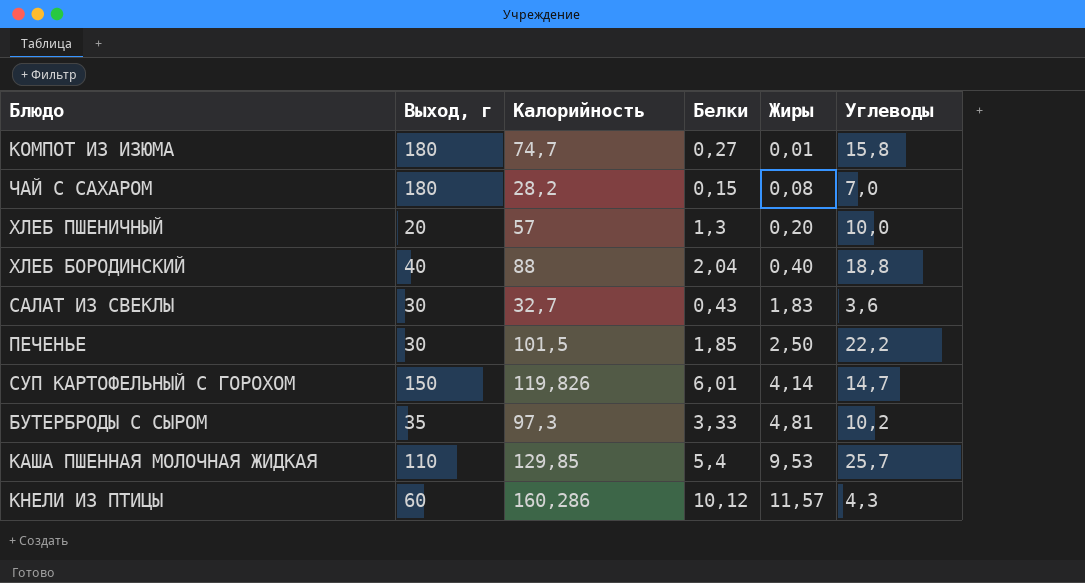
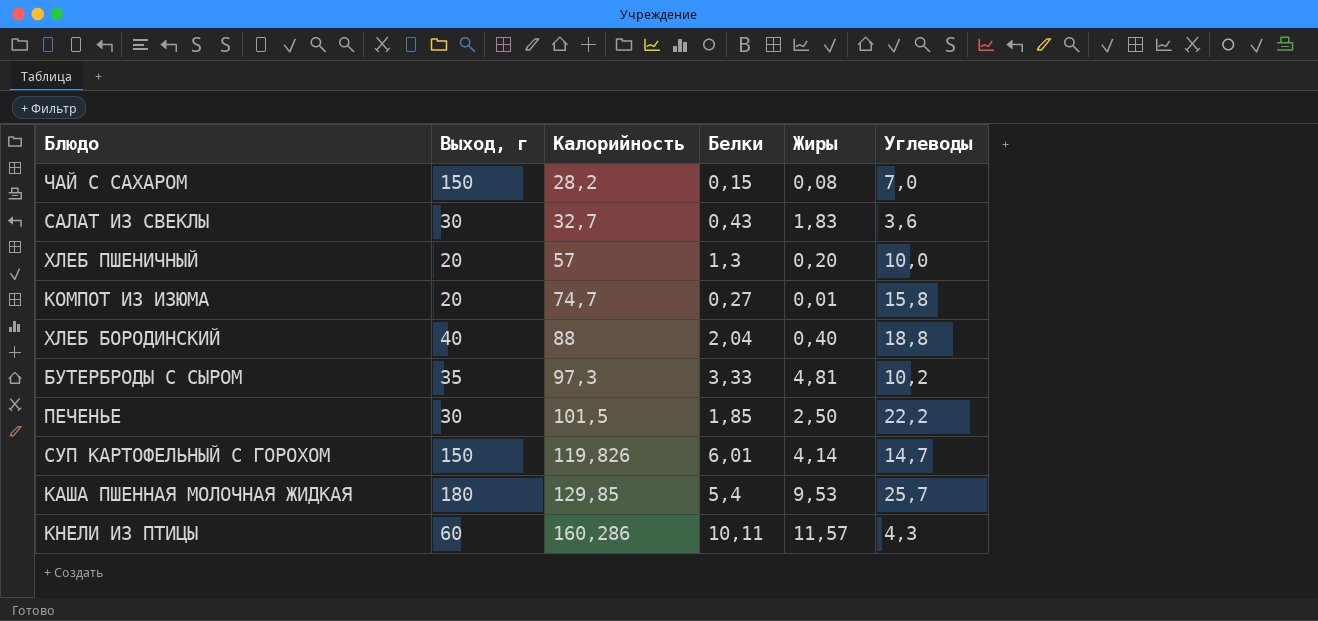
row order: Жиры ascending -> Калорийность ascending
ЧАЙ С САХАРОМ | Выход, г: 180 -> 150
КОМПОТ ИЗ ИЗЮМА | Выход, г: 180 -> 20
КАША ПШЕННАЯ МОЛОЧНАЯ ЖИДКАЯ | Выход, г: 110 -> 180
КНЕЛИ ИЗ ПТИЦЫ | Белки: 10,12 -> 10,11

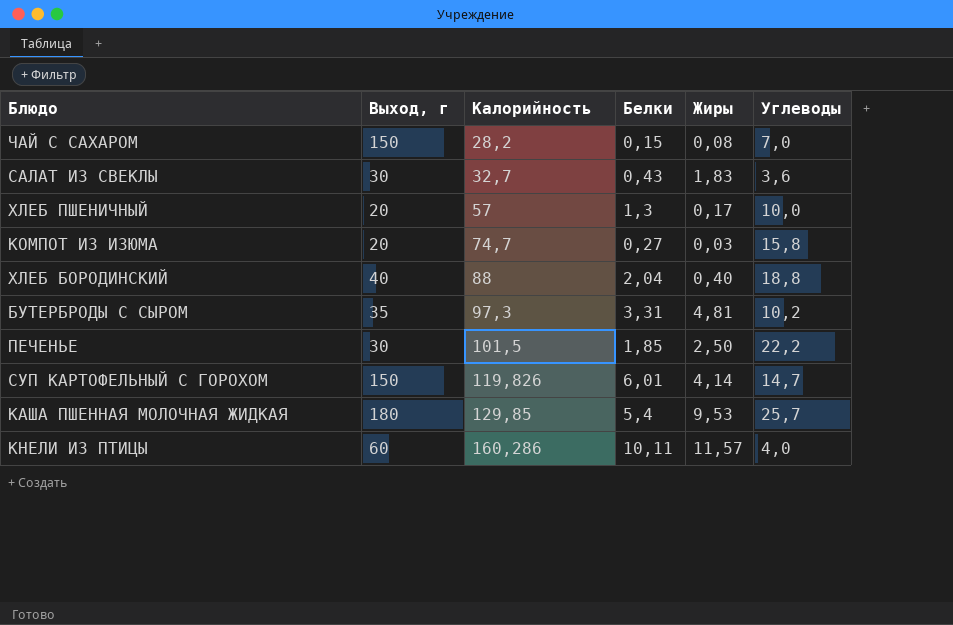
ХЛЕБ ПШЕНИЧНЫЙ | Жиры: 0,20 -> 0,17
КОМПОТ ИЗ ИЗЮМА | Жиры: 0,01 -> 0,03
БУТЕРБРОДЫ С СЫРОМ | Белки: 3,33 -> 3,31
КНЕЛИ ИЗ ПТИЦЫ | Углеводы: 4,3 -> 4,0

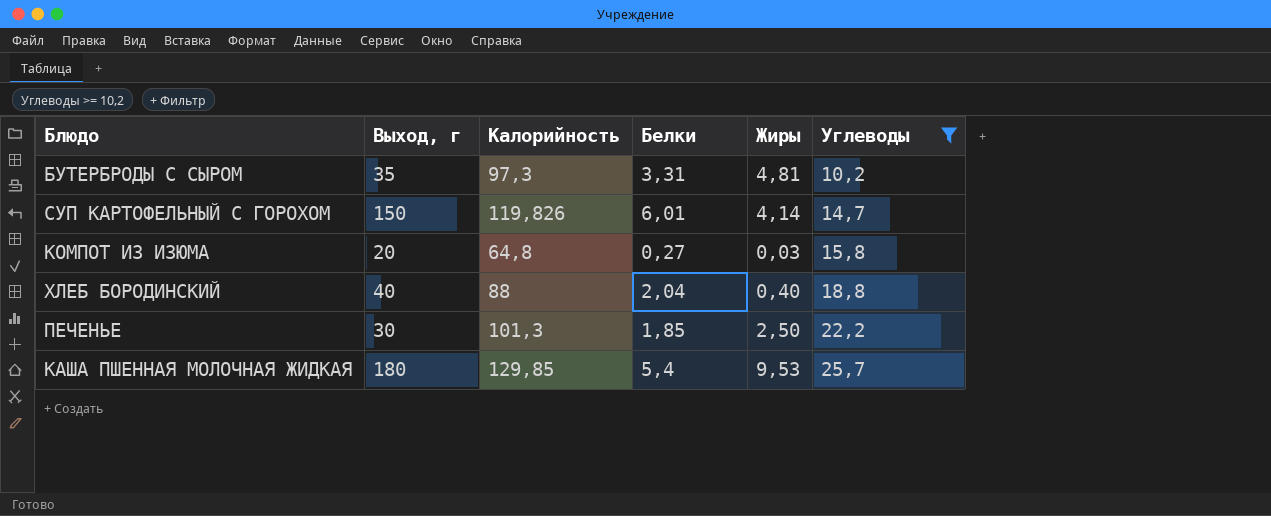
filter: none -> Углеводы >= 10,2
row order: Калорийность ascending -> Углеводы ascending
КОМПОТ ИЗ ИЗЮМА | Калорийность: 74,7 -> 64,8
ПЕЧЕНЬЕ | Калорийность: 101,5 -> 101,3

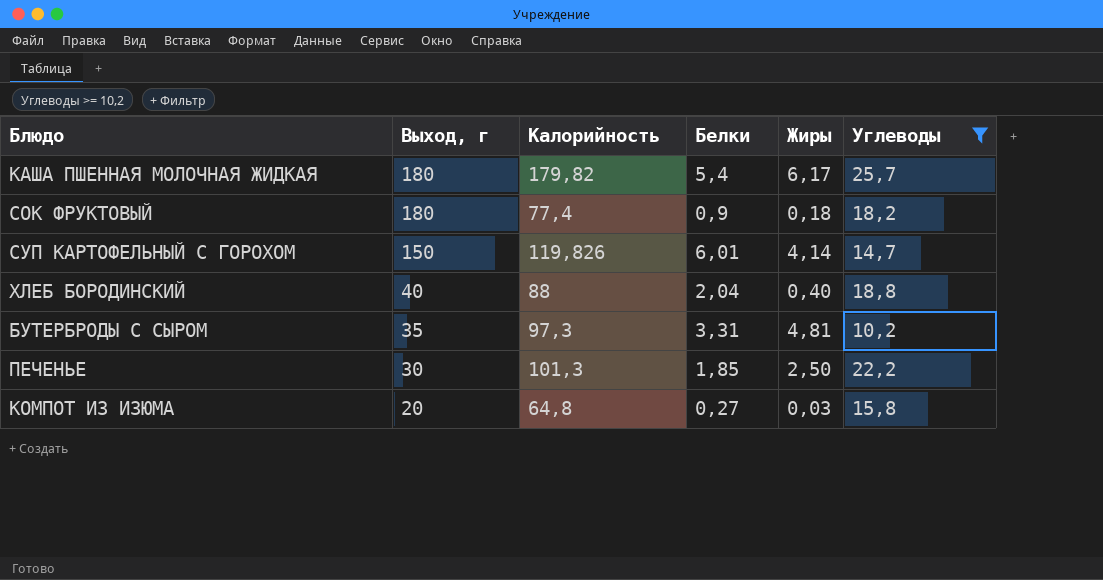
row order: Углеводы ascending -> Выход, г descending
КАША ПШЕННАЯ МОЛОЧНАЯ ЖИДКАЯ | Калорийность: 129,85 -> 179,82
КАША ПШЕННАЯ МОЛОЧНАЯ ЖИДКАЯ | Жиры: 9,53 -> 6,17
row СОК ФРУКТОВЫЙ: none -> 180 | 77,4 | 0,9 | 0,18 | 18,2

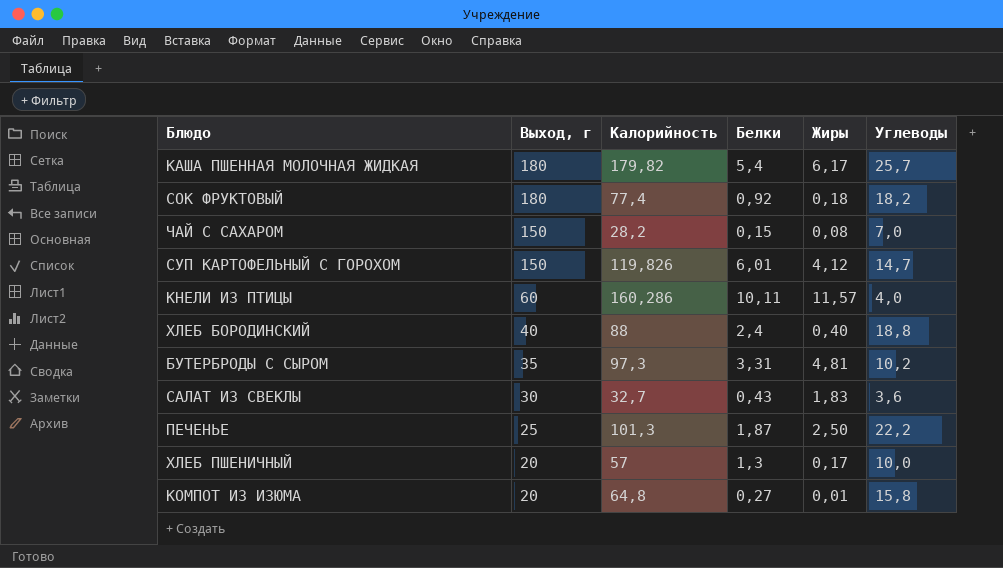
filter: Углеводы >= 10,2 -> none
СОК ФРУКТОВЫЙ | Белки: 0,9 -> 0,92
СУП КАРТОФЕЛЬНЫЙ С ГОРОХОМ | Жиры: 4,14 -> 4,12
ХЛЕБ БОРОДИНСКИЙ | Белки: 2,04 -> 2,4
ПЕЧЕНЬЕ | Выход, г: 30 -> 25
ПЕЧЕНЬЕ | Белки: 1,85 -> 1,87
КОМПОТ ИЗ ИЗЮМА | Жиры: 0,03 -> 0,01

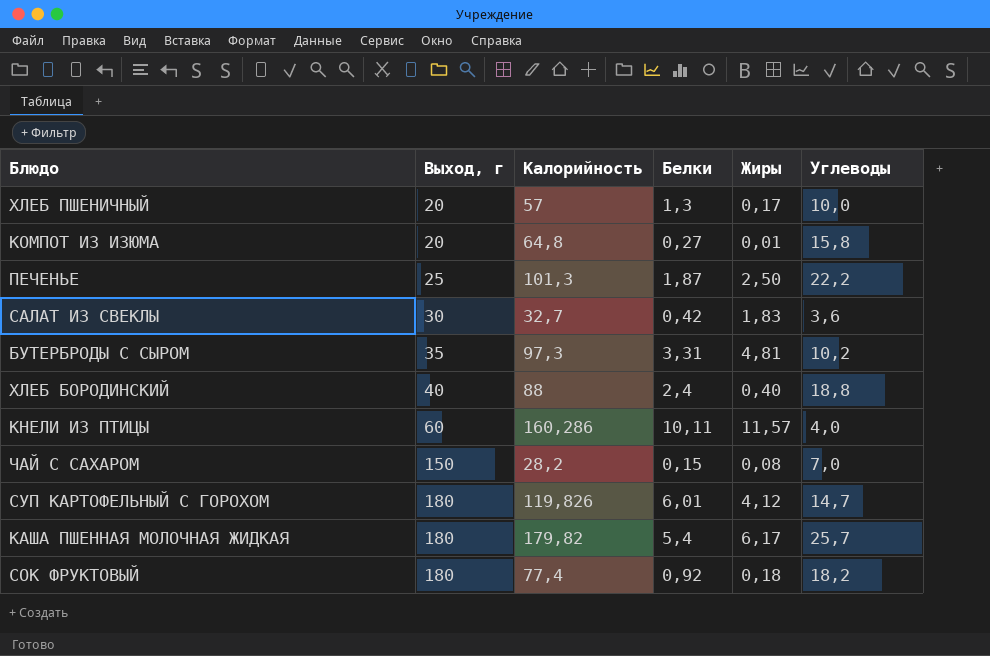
row order: Выход, г descending -> Выход, г ascending
САЛАТ ИЗ СВЕКЛЫ | Белки: 0,43 -> 0,42
СУП КАРТОФЕЛЬНЫЙ С ГОРОХОМ | Выход, г: 150 -> 180

